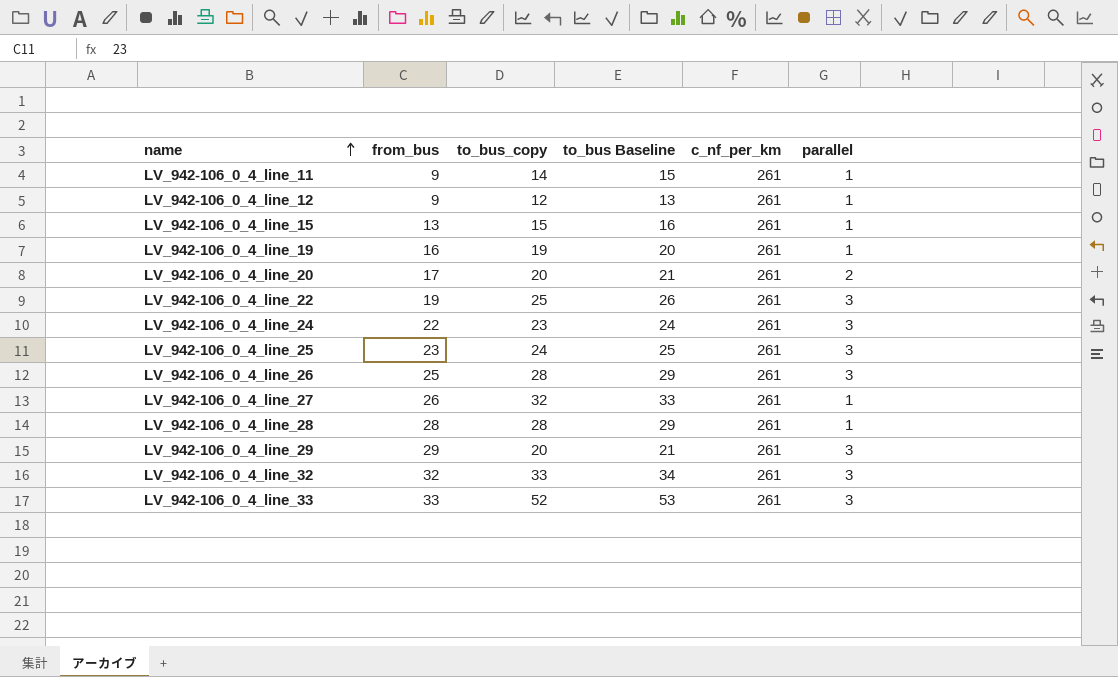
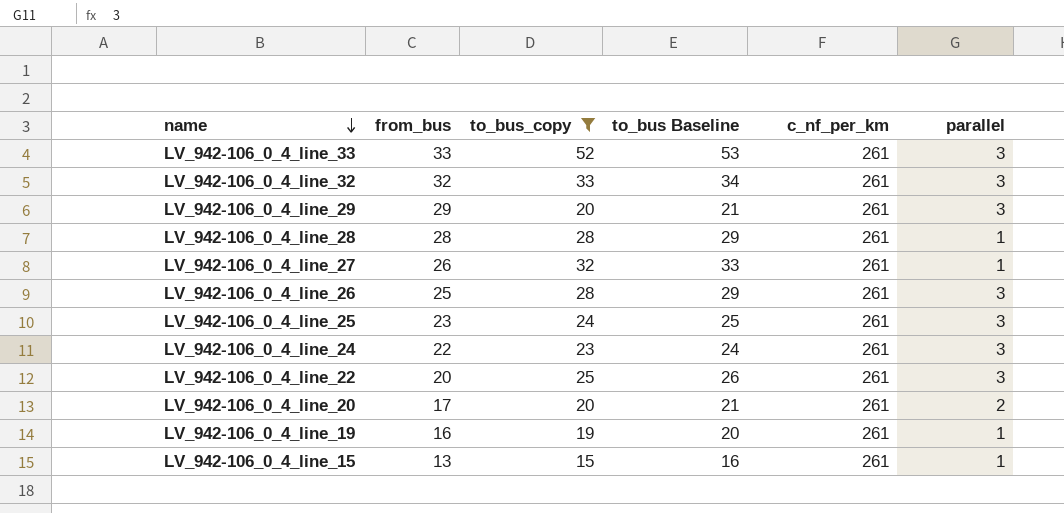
filter: none -> to_bus_copy >= 15
row order: name ascending -> name descending
LV_942-106_0_4_line_22 | from_bus: 19 -> 20

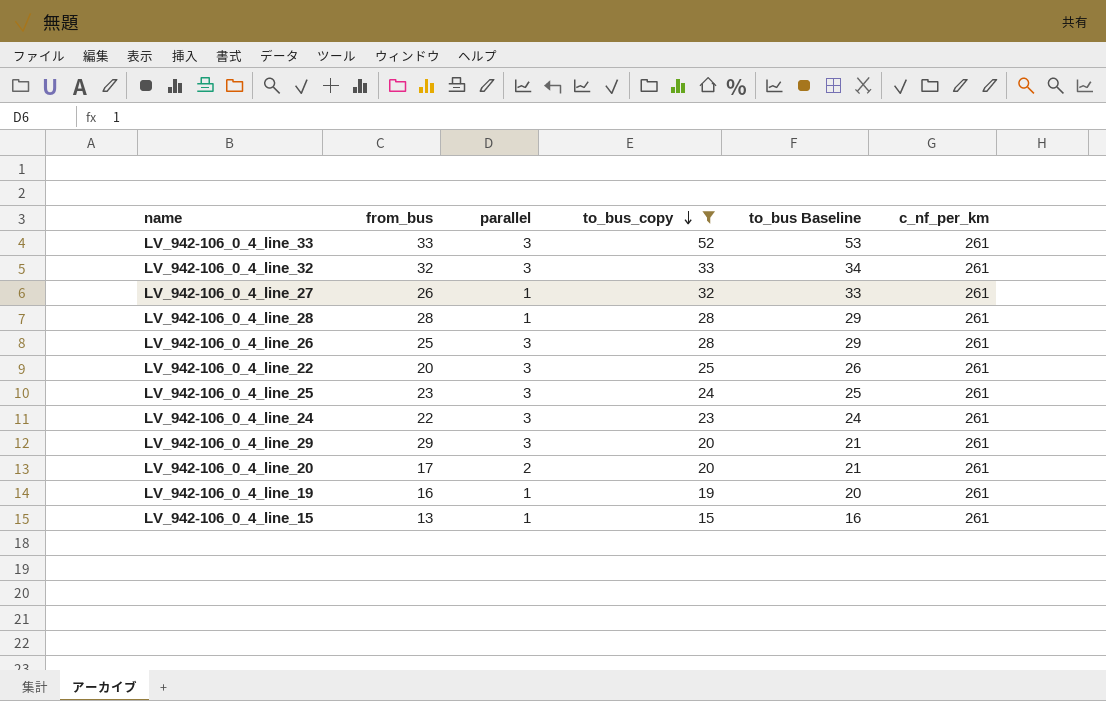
row order: name descending -> to_bus_copy descending
column parallel | position: 6 -> 3

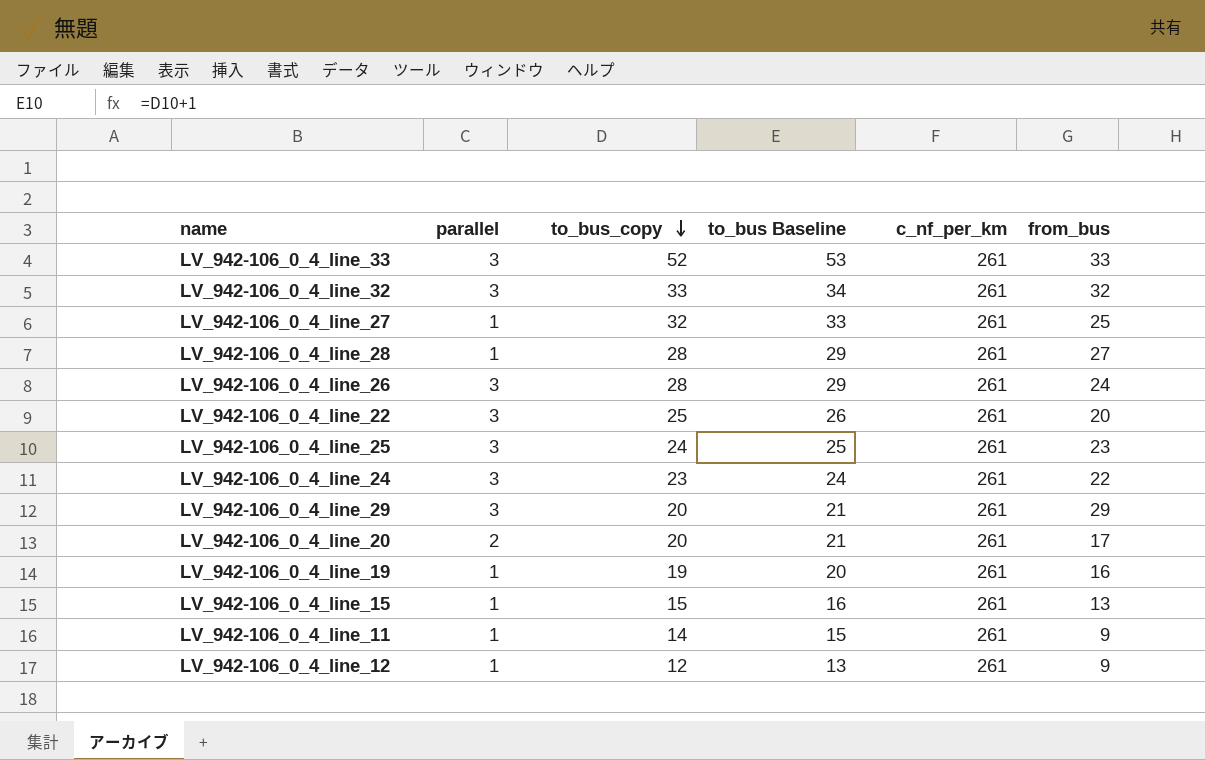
filter: to_bus_copy >= 15 -> none
column from_bus | position: 2 -> 6
LV_942-106_0_4_line_27 | from_bus: 26 -> 25
LV_942-106_0_4_line_28 | from_bus: 28 -> 27
LV_942-106_0_4_line_26 | from_bus: 25 -> 24

